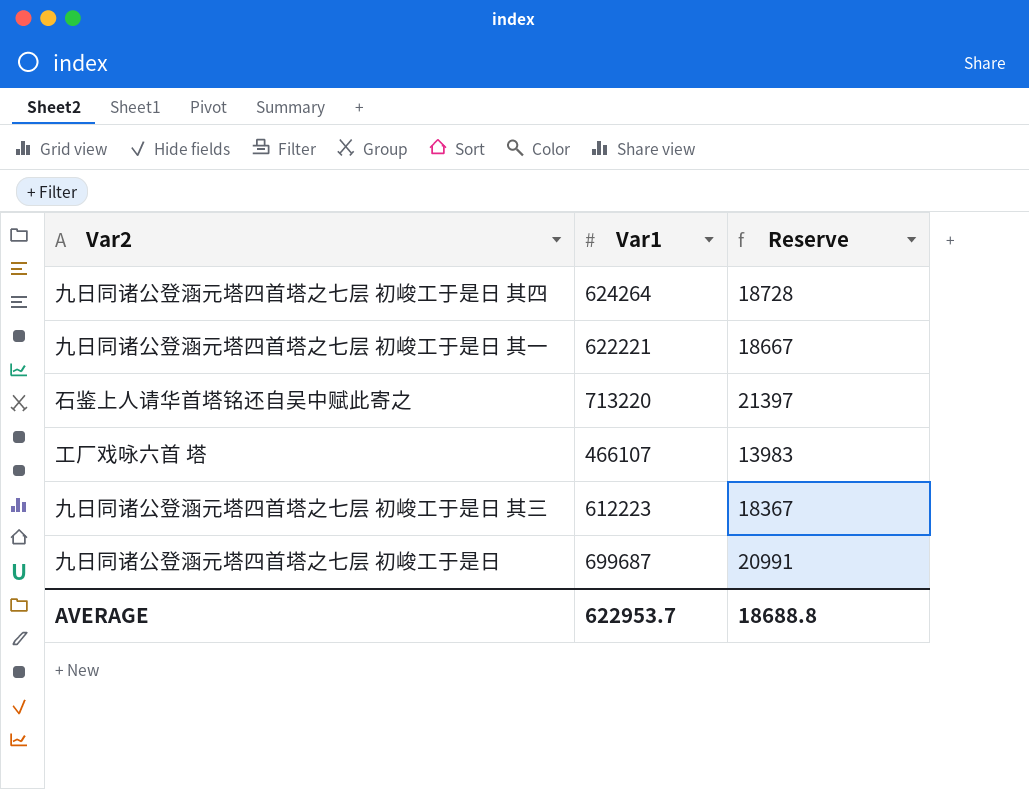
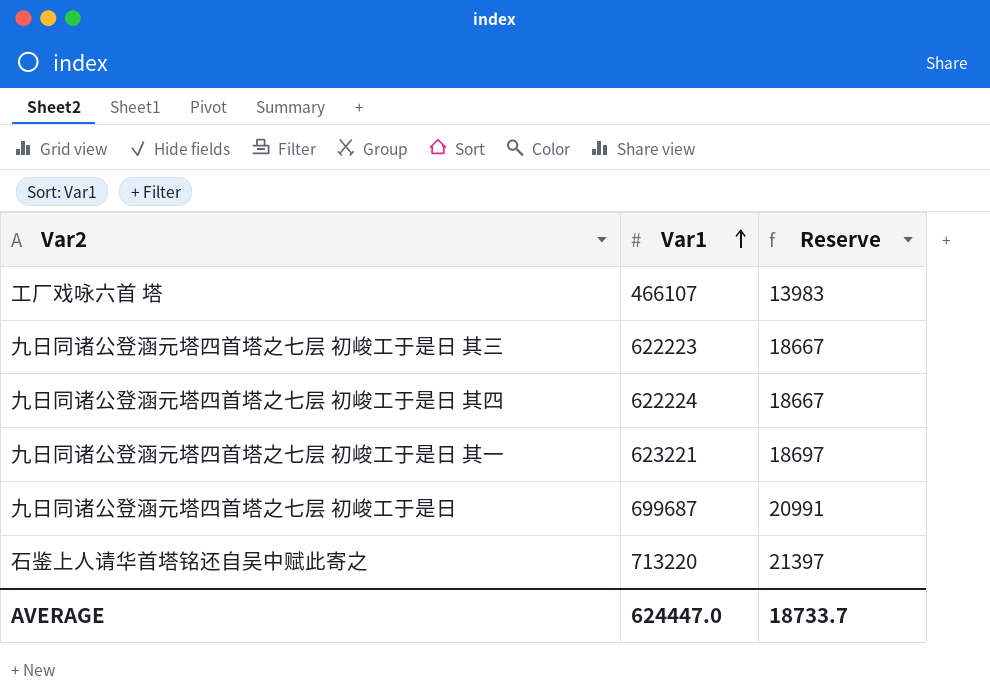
row order: none -> Var1 ascending
九日同诸公登涵元塔四首塔之七层 初峻工于是日 其三 | Var1: 612223 -> 622223
九日同诸公登涵元塔四首塔之七层 初峻工于是日 其三 | Reserve: 18367 -> 18667
九日同诸公登涵元塔四首塔之七层 初峻工于是日 其四 | Var1: 624264 -> 622224
九日同诸公登涵元塔四首塔之七层 初峻工于是日 其四 | Reserve: 18728 -> 18667
九日同诸公登涵元塔四首塔之七层 初峻工于是日 其一 | Var1: 622221 -> 623221
九日同诸公登涵元塔四首塔之七层 初峻工于是日 其一 | Reserve: 18667 -> 18697
AVERAGE | Var1: 622953.7 -> 624447.0
AVERAGE | Reserve: 18688.8 -> 18733.7

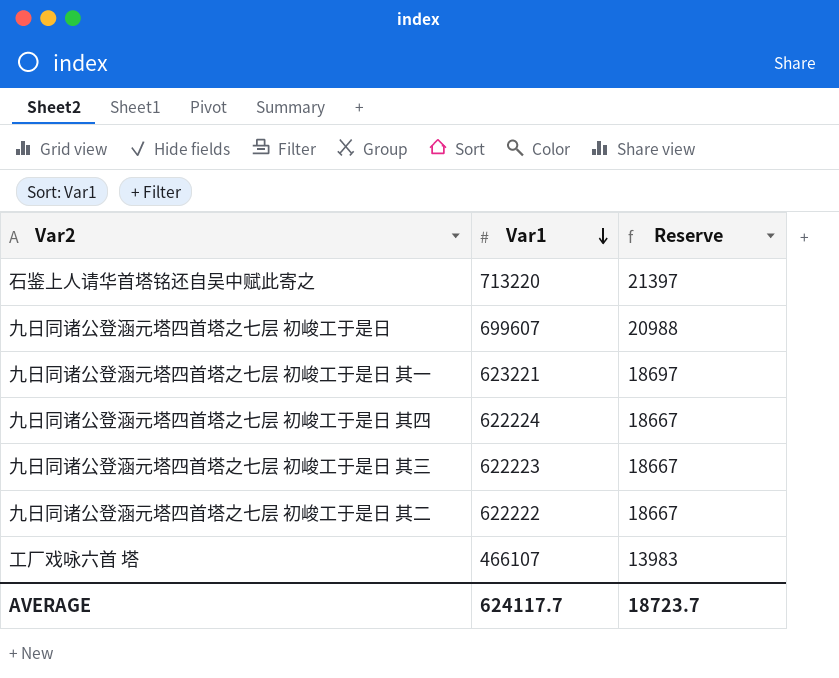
row order: Var1 ascending -> Var1 descending
九日同诸公登涵元塔四首塔之七层 初峻工于是日 | Var1: 699687 -> 699607
九日同诸公登涵元塔四首塔之七层 初峻工于是日 | Reserve: 20991 -> 20988
row 九日同诸公登涵元塔四首塔之七层 初峻工于是日 其二: none -> 622222 | 18667
AVERAGE | Var1: 624447.0 -> 624117.7
AVERAGE | Reserve: 18733.7 -> 18723.7

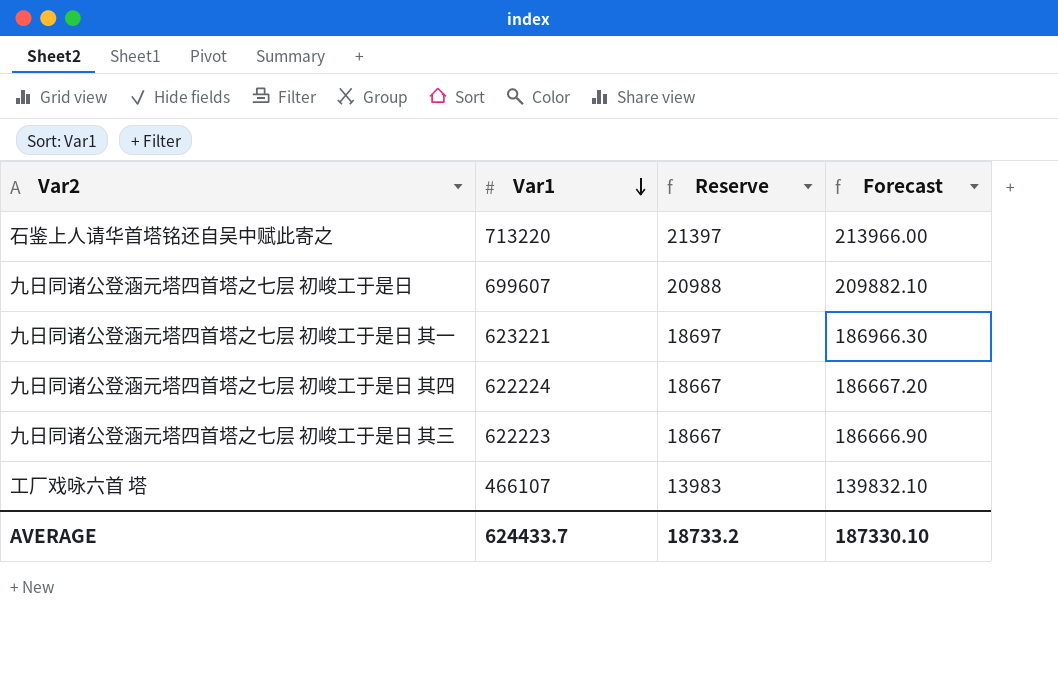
column Forecast | formula: none -> [Var1] * 0.3
row 九日同诸公登涵元塔四首塔之七层 初峻工于是日 其二: 622222 | 18667 -> none
AVERAGE | Var1: 624117.7 -> 624433.7
AVERAGE | Reserve: 18723.7 -> 18733.2

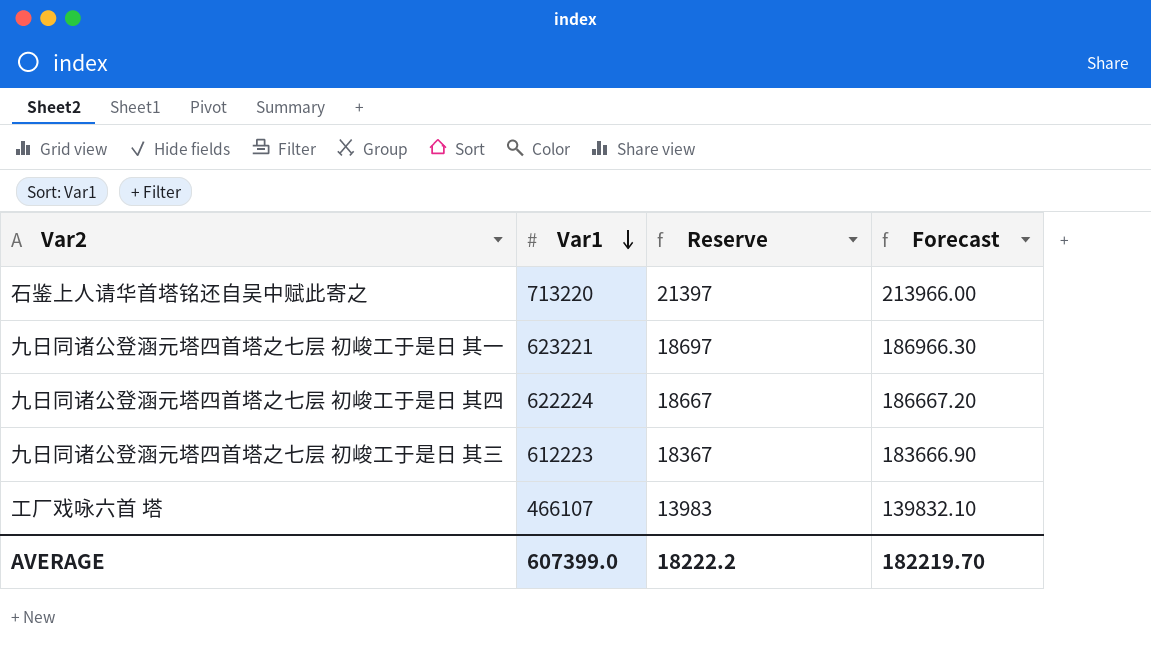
row 九日同诸公登涵元塔四首塔之七层 初峻工于是日: 699607 | 20988 | 209882.10 -> none
九日同诸公登涵元塔四首塔之七层 初峻工于是日 其三 | Var1: 622223 -> 612223
九日同诸公登涵元塔四首塔之七层 初峻工于是日 其三 | Reserve: 18667 -> 18367
九日同诸公登涵元塔四首塔之七层 初峻工于是日 其三 | Forecast: 186666.90 -> 183666.90
AVERAGE | Var1: 624433.7 -> 607399.0
AVERAGE | Reserve: 18733.2 -> 18222.2
AVERAGE | Forecast: 187330.10 -> 182219.70

